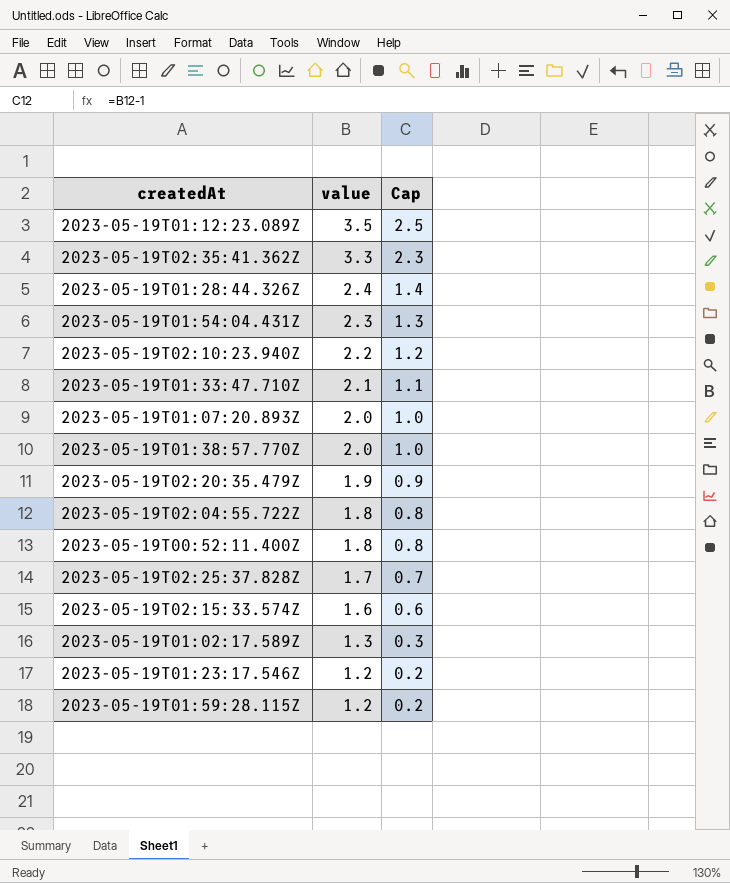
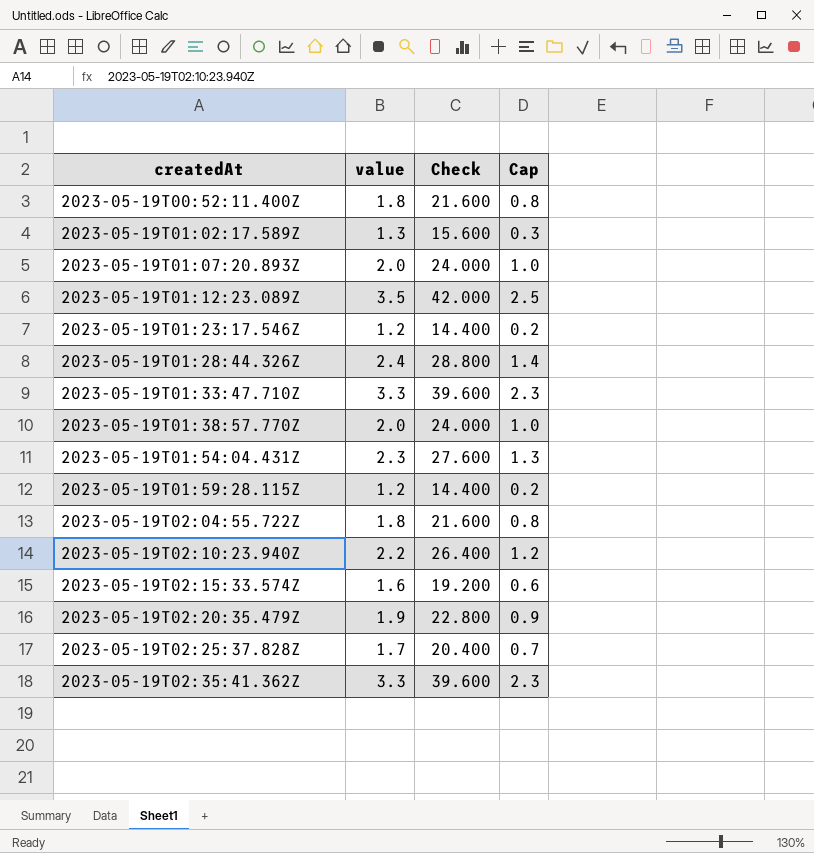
row order: value descending -> createdAt ascending
column Check | formula: none -> [value] * 12
2023-05-19T01:33:47.710Z | value: 2.1 -> 3.3
2023-05-19T01:33:47.710Z | Cap: 1.1 -> 2.3

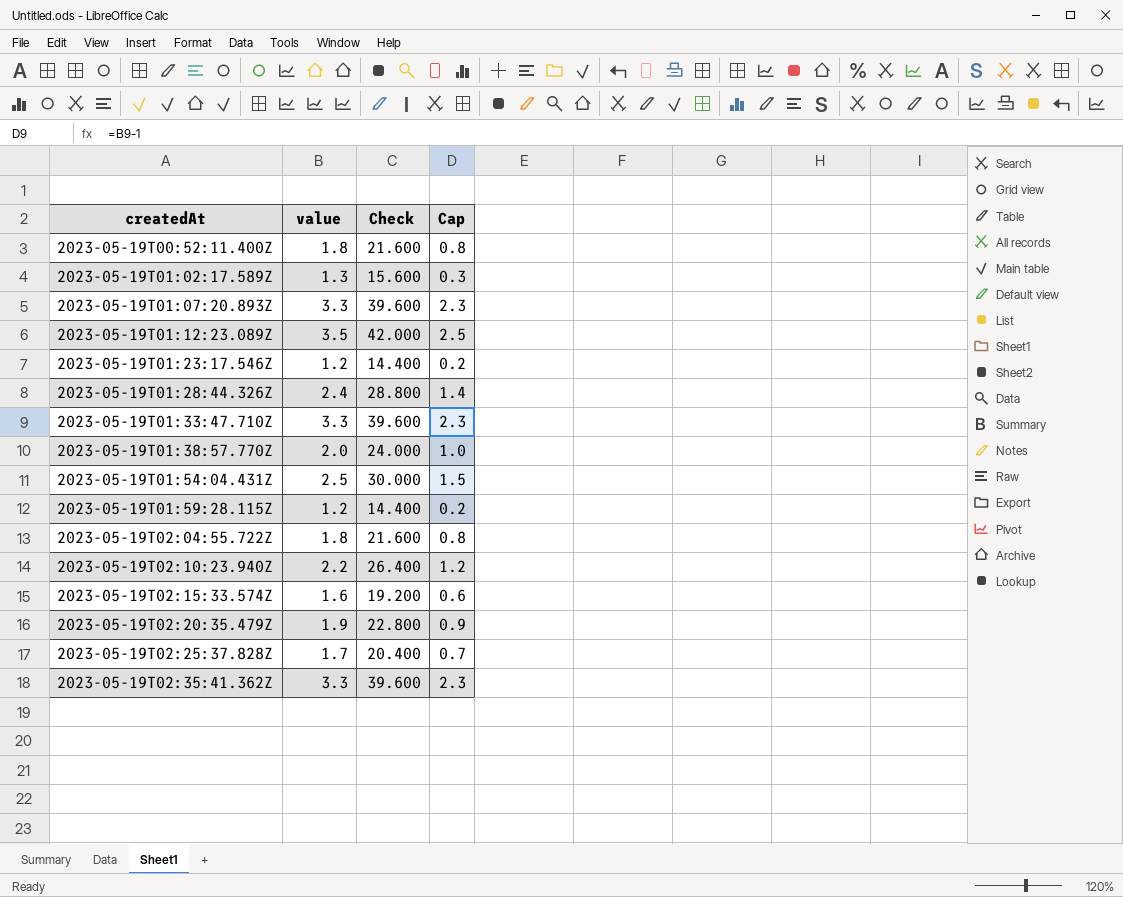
2023-05-19T01:07:20.893Z | value: 2.0 -> 3.3
2023-05-19T01:07:20.893Z | Check: 24.000 -> 39.600
2023-05-19T01:07:20.893Z | Cap: 1.0 -> 2.3
2023-05-19T01:54:04.431Z | value: 2.3 -> 2.5
2023-05-19T01:54:04.431Z | Check: 27.600 -> 30.000
2023-05-19T01:54:04.431Z | Cap: 1.3 -> 1.5

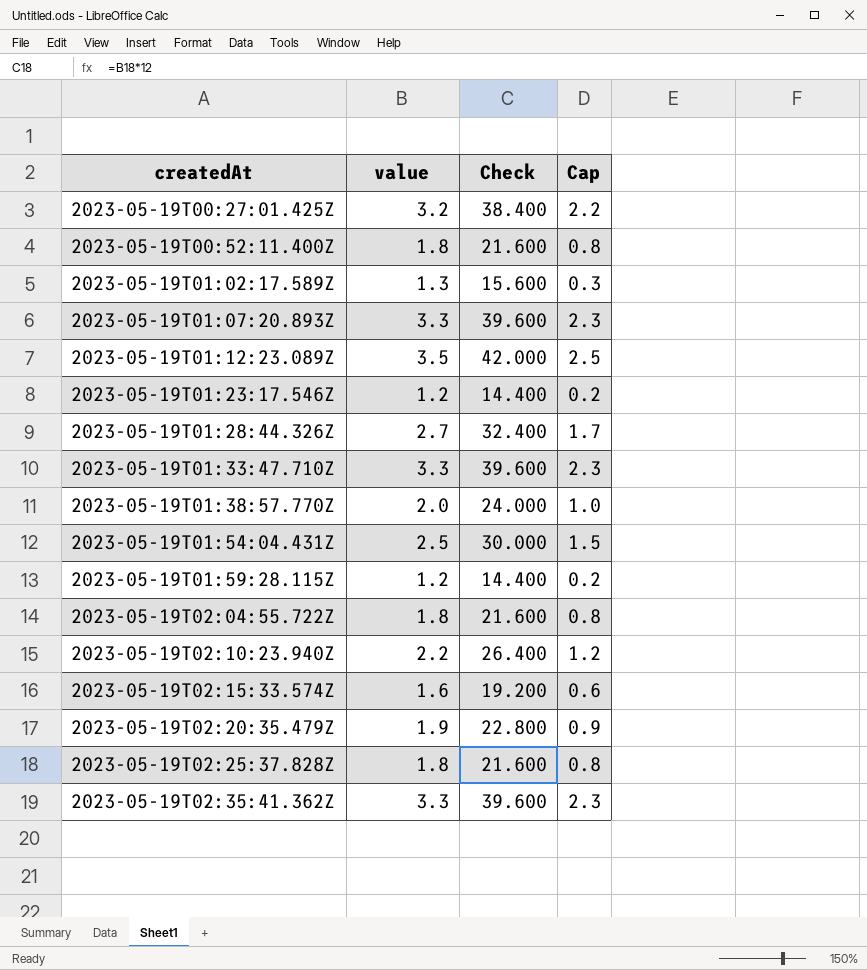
row 2023-05-19T00:27:01.425Z: none -> 3.2 | 38.400 | 2.2
2023-05-19T01:28:44.326Z | value: 2.4 -> 2.7
2023-05-19T01:28:44.326Z | Check: 28.800 -> 32.400
2023-05-19T01:28:44.326Z | Cap: 1.4 -> 1.7
2023-05-19T02:25:37.828Z | value: 1.7 -> 1.8
2023-05-19T02:25:37.828Z | Check: 20.400 -> 21.600
2023-05-19T02:25:37.828Z | Cap: 0.7 -> 0.8

